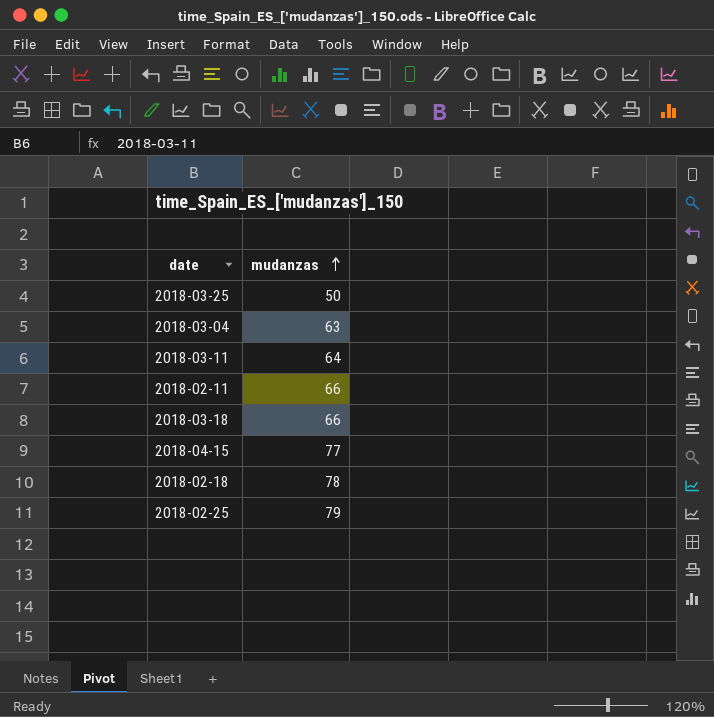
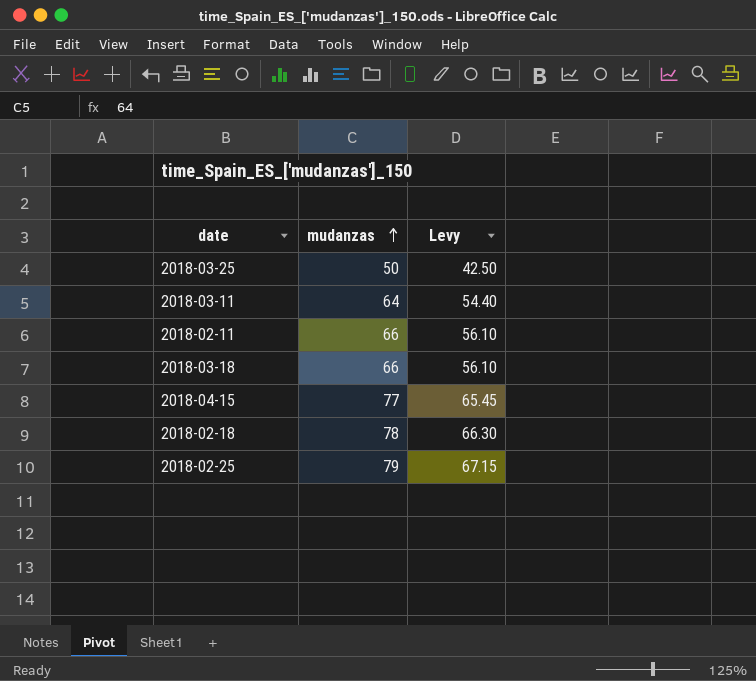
column Levy | formula: none -> [mudanzas] * 0.85
row 2018-03-04: 63 -> none

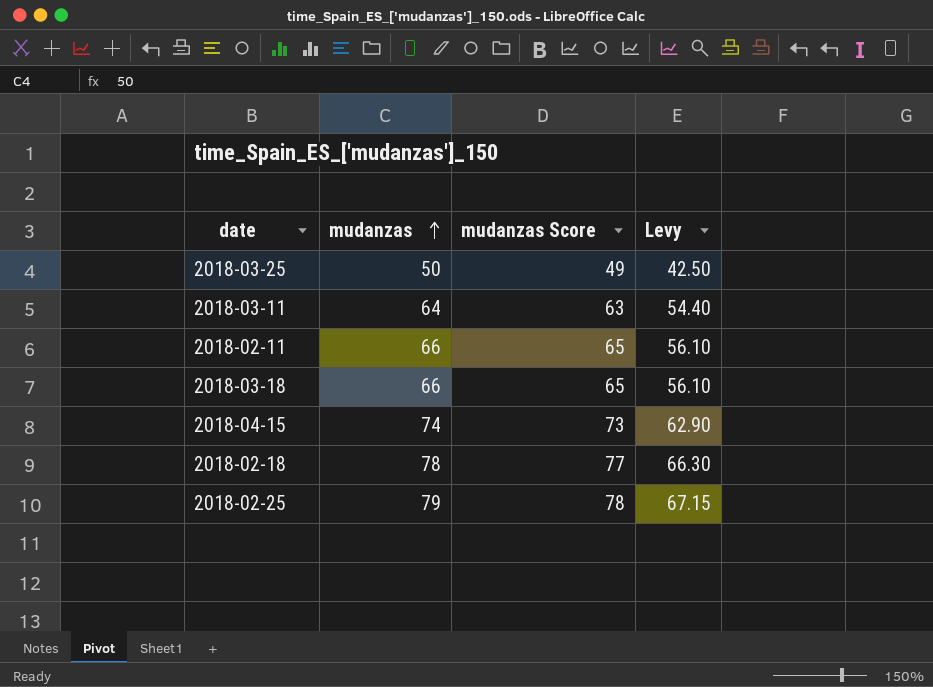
column mudanzas Score | formula: none -> [mudanzas] - 1
2018-04-15 | mudanzas: 77 -> 74
2018-04-15 | Levy: 65.45 -> 62.90

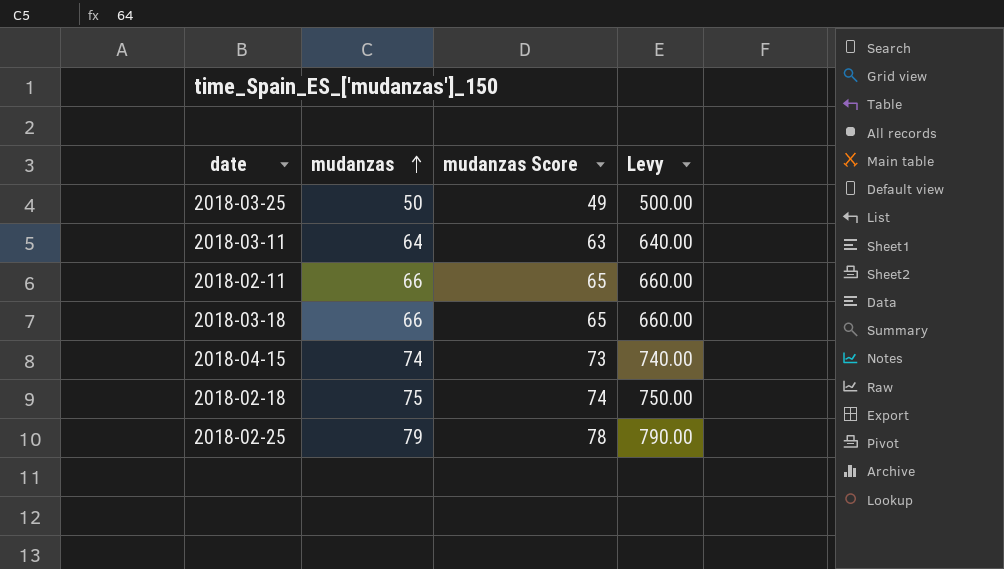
column Levy | formula: [mudanzas] * 0.85 -> [mudanzas] * 10
2018-02-18 | mudanzas: 78 -> 75
2018-02-18 | mudanzas Score: 77 -> 74

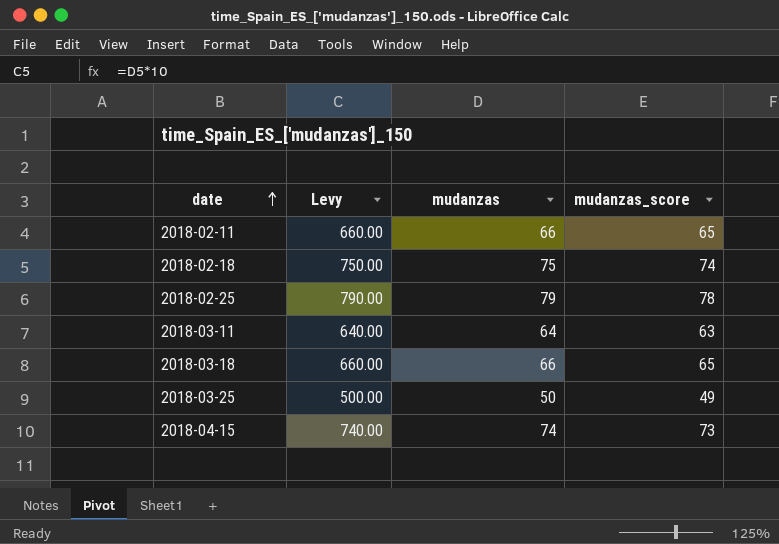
row order: mudanzas ascending -> date ascending
column Levy | position: 4 -> 2
column name: mudanzas Score -> mudanzas_score

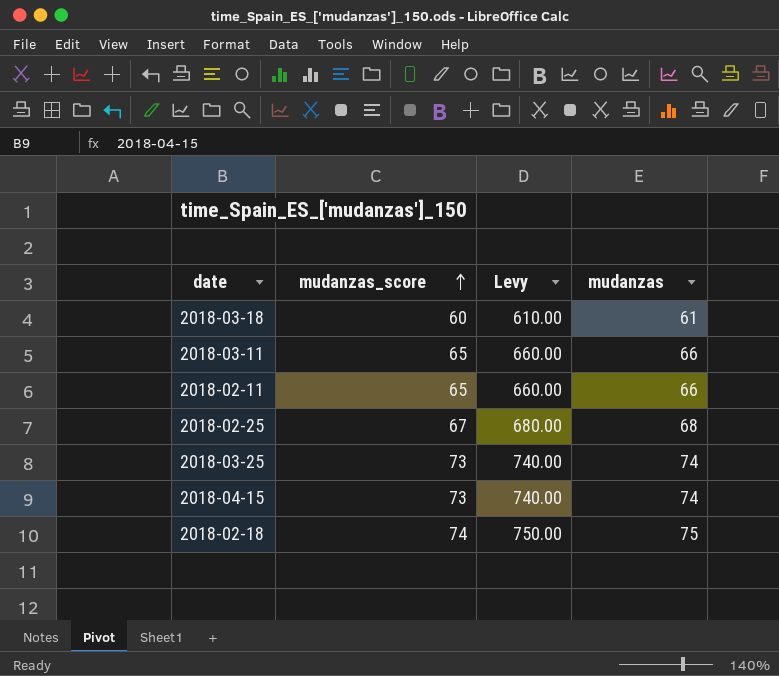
row order: date ascending -> mudanzas_score ascending
column mudanzas_score | position: 4 -> 2
2018-03-18 | mudanzas_score: 65 -> 60
2018-03-18 | Levy: 660.00 -> 610.00
2018-03-18 | mudanzas: 66 -> 61
2018-03-11 | mudanzas_score: 63 -> 65
2018-03-11 | Levy: 640.00 -> 660.00
2018-03-11 | mudanzas: 64 -> 66
2018-02-25 | mudanzas_score: 78 -> 67
2018-02-25 | Levy: 790.00 -> 680.00
2018-02-25 | mudanzas: 79 -> 68
2018-03-25 | mudanzas_score: 49 -> 73
2018-03-25 | Levy: 500.00 -> 740.00
2018-03-25 | mudanzas: 50 -> 74

